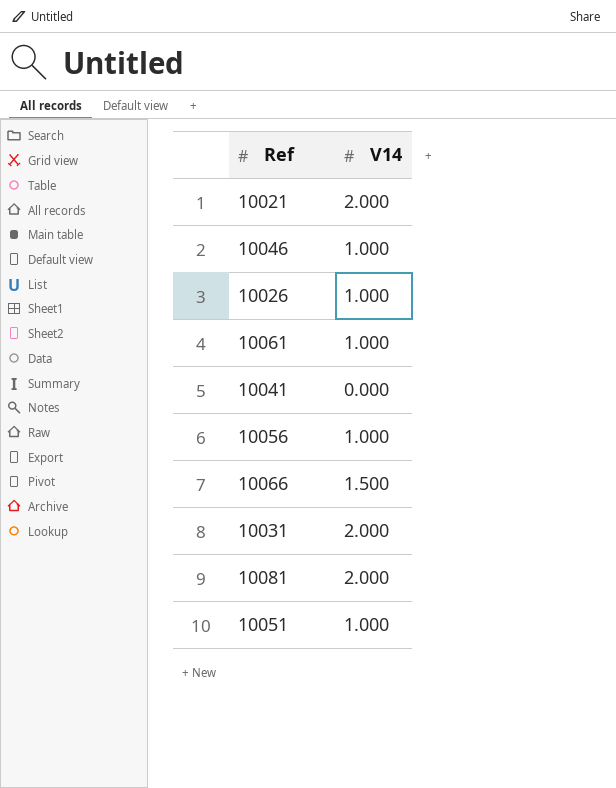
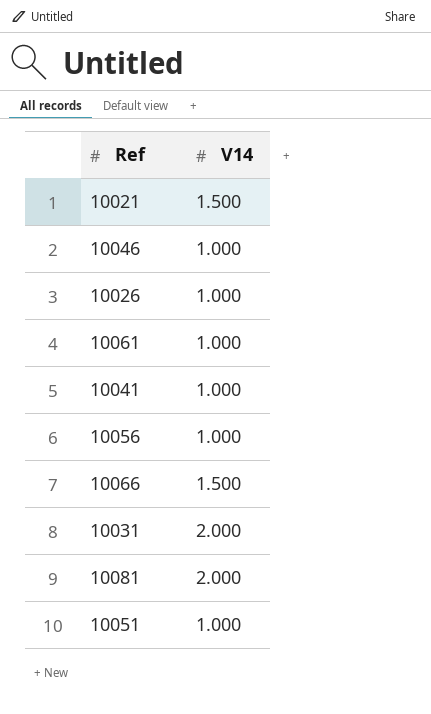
10021 | V14: 2.000 -> 1.500
10041 | V14: 0.000 -> 1.000

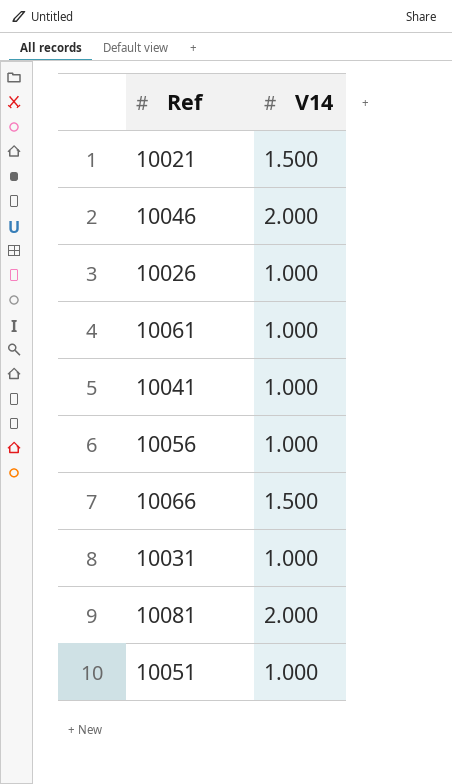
10046 | V14: 1.000 -> 2.000
10031 | V14: 2.000 -> 1.000

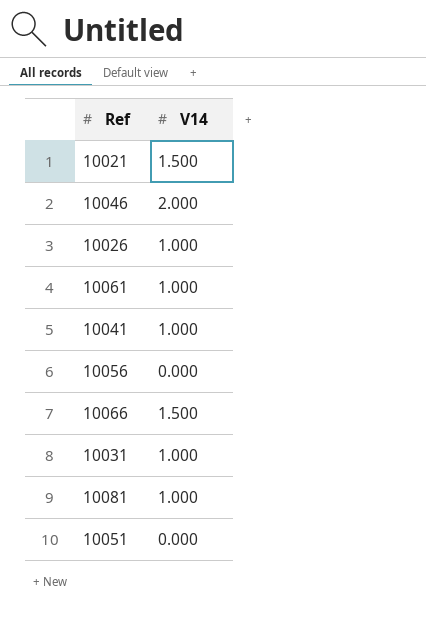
10056 | V14: 1.000 -> 0.000
10081 | V14: 2.000 -> 1.000
10051 | V14: 1.000 -> 0.000

